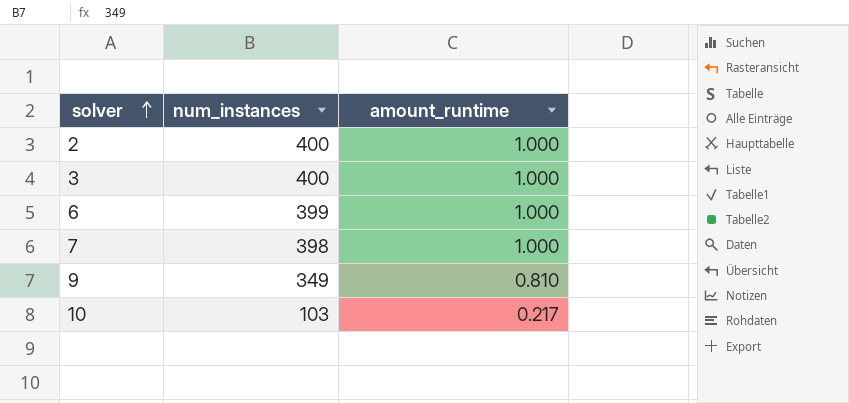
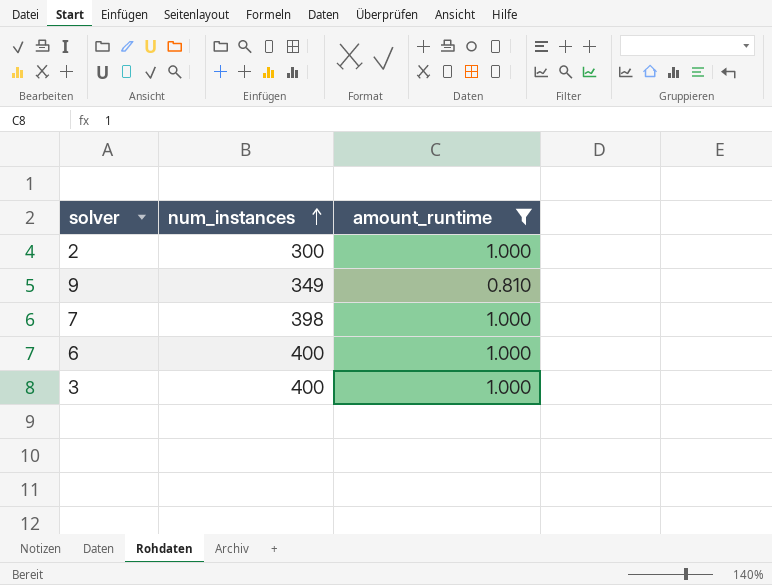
filter: none -> amount_runtime != 0.217
row order: solver ascending -> num_instances ascending
2 | num_instances: 400 -> 300
6 | num_instances: 399 -> 400

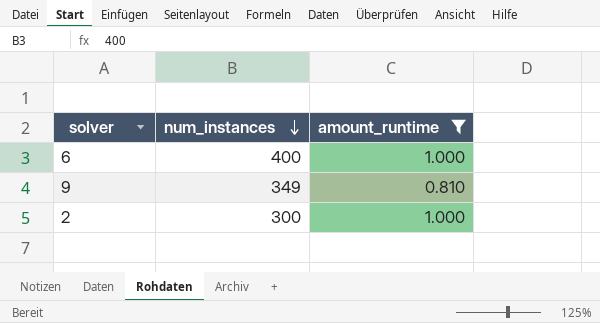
row order: num_instances ascending -> num_instances descending
row 7: 398 | 1.000 -> none
row 3: 400 | 1.000 -> none

